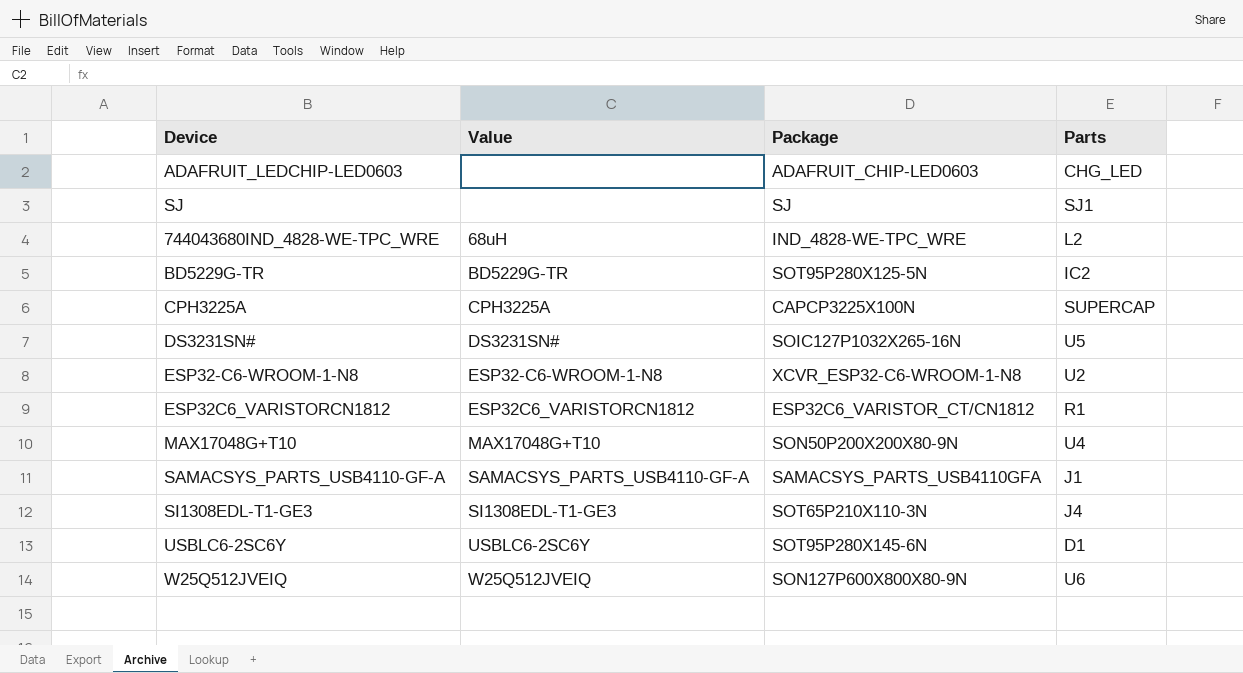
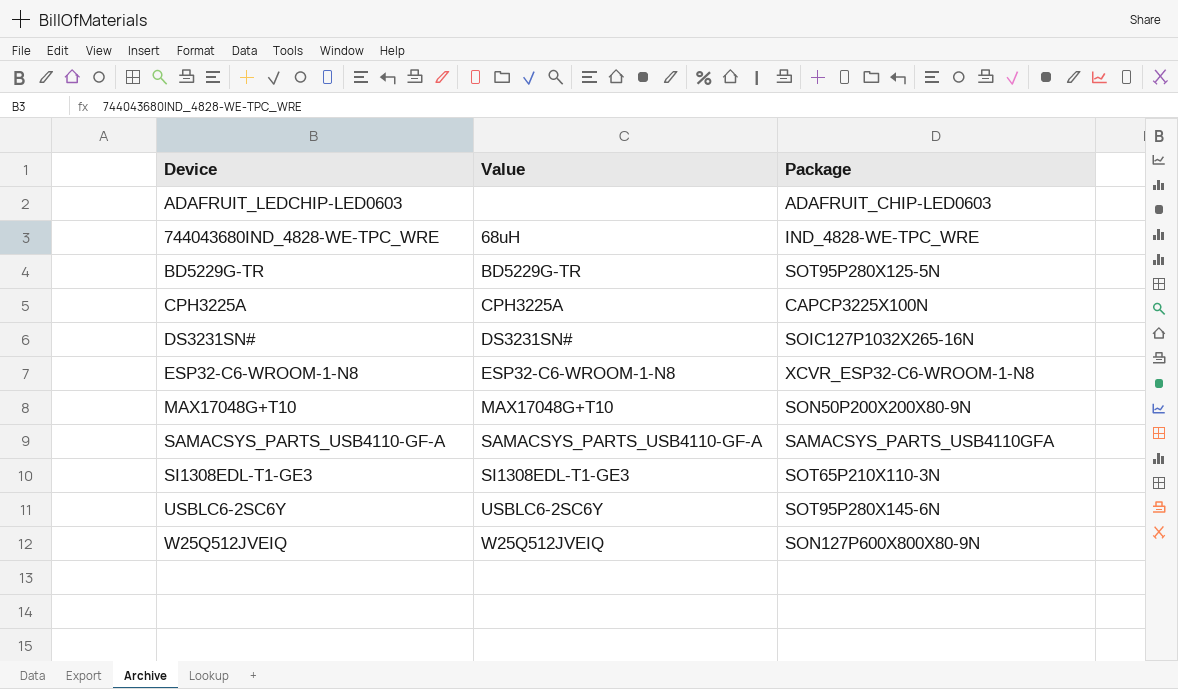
column Parts | position: 4 -> none
row SJ: none | SJ | SJ1 -> none
row ESP32C6_VARISTORCN1812: ESP32C6_VARISTORCN1812 | ESP32C6_VARISTOR_CT/CN1812 | R1 -> none

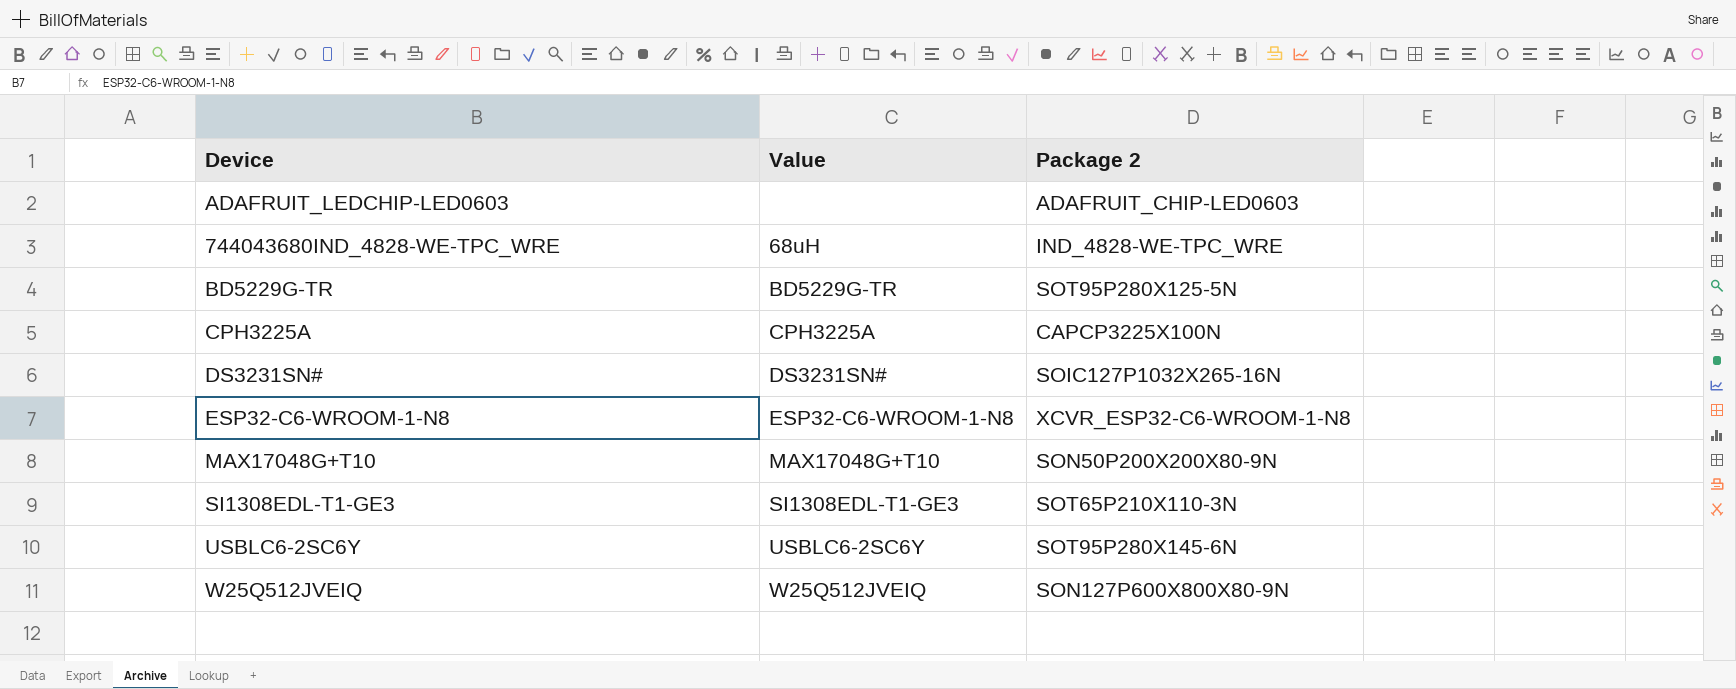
column name: Package -> Package 2
row SAMACSYS_PARTS_USB4110-GF-A: SAMACSYS_PARTS_USB4110-GF-A | SAMACSYS_PARTS_USB4110GFA -> none

